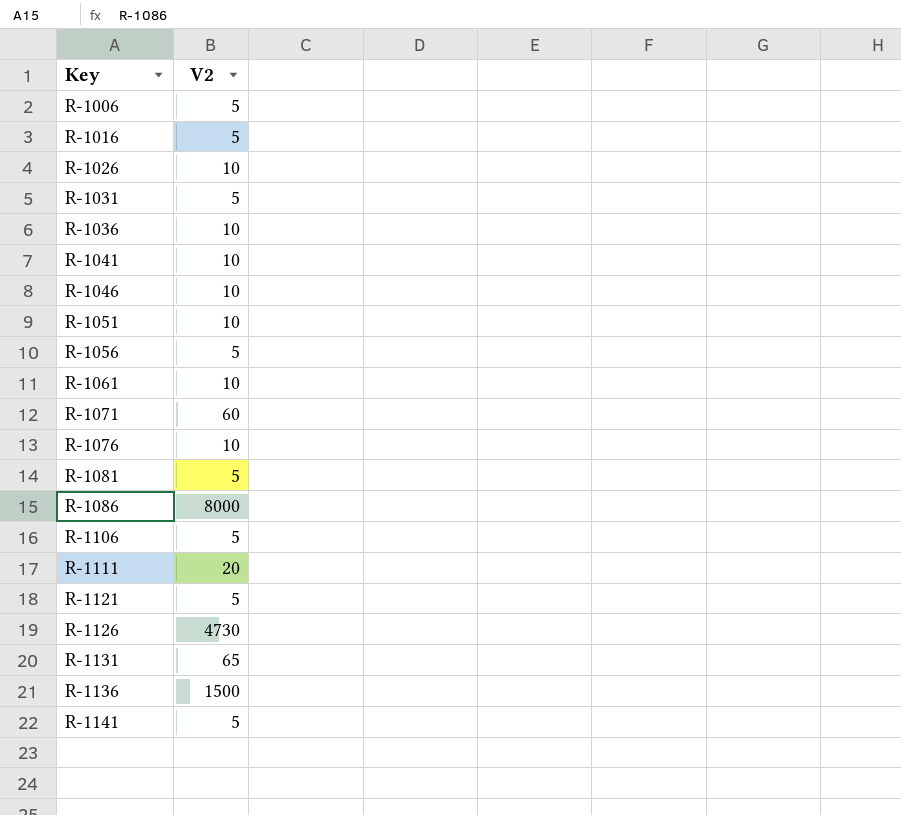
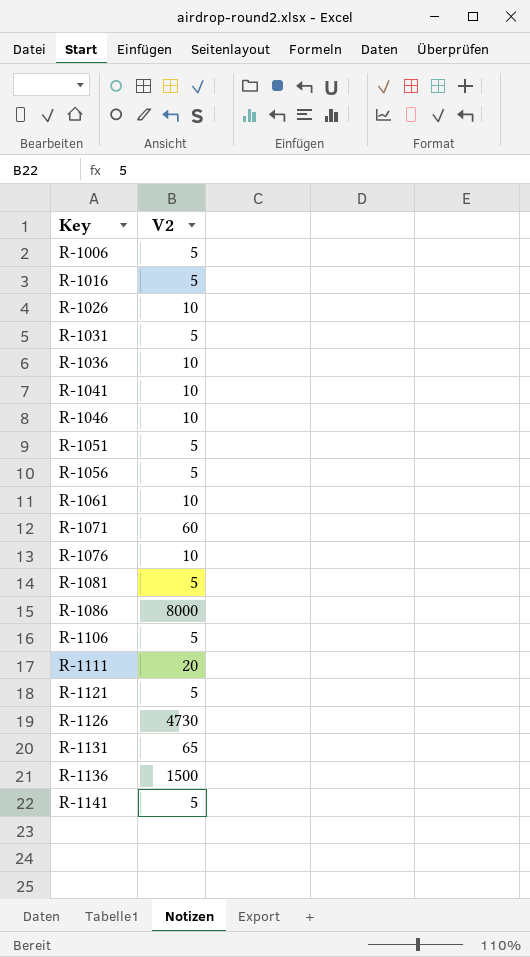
R-1051 | V2: 10 -> 5

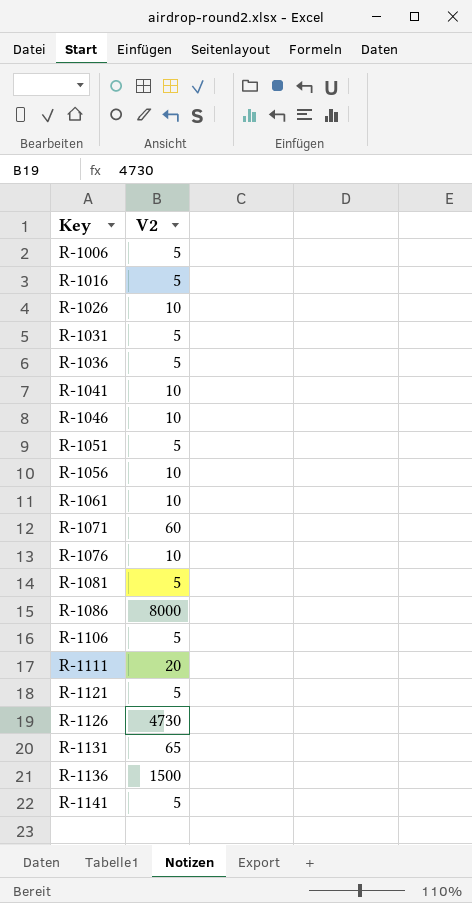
R-1036 | V2: 10 -> 5
R-1056 | V2: 5 -> 10

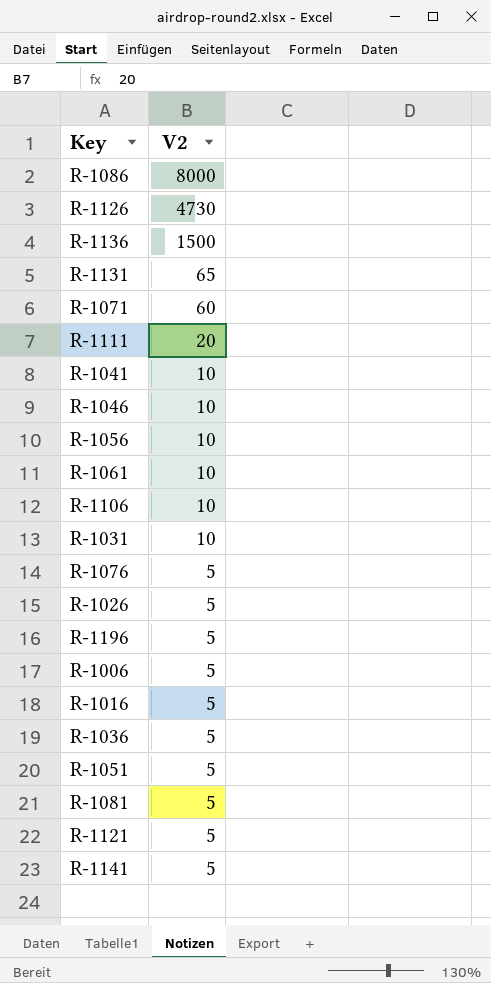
row order: Key ascending -> V2 descending
R-1106 | V2: 5 -> 10
R-1031 | V2: 5 -> 10
R-1076 | V2: 10 -> 5
R-1026 | V2: 10 -> 5
row R-1196: none -> 5

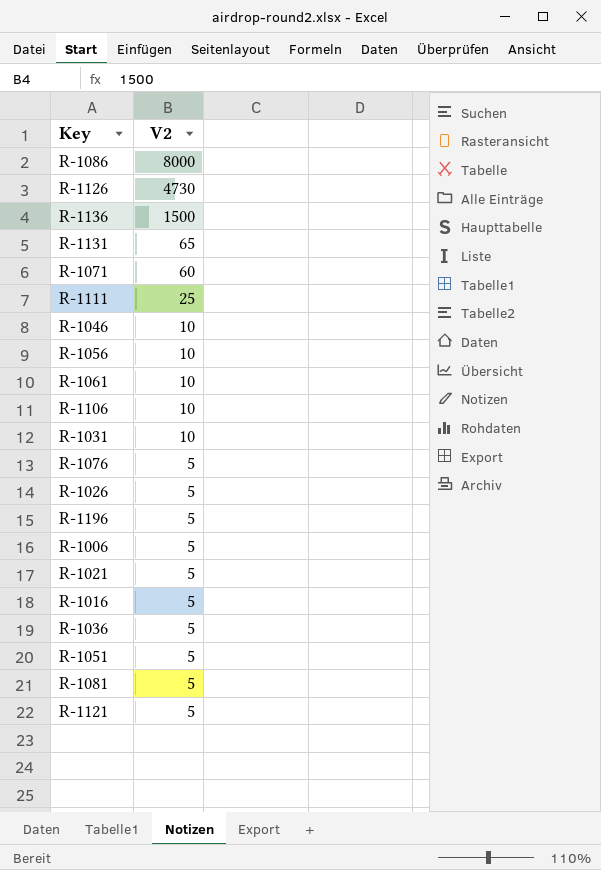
row R-1041: 10 -> none
row R-1141: 5 -> none
R-1111 | V2: 20 -> 25
row R-1021: none -> 5

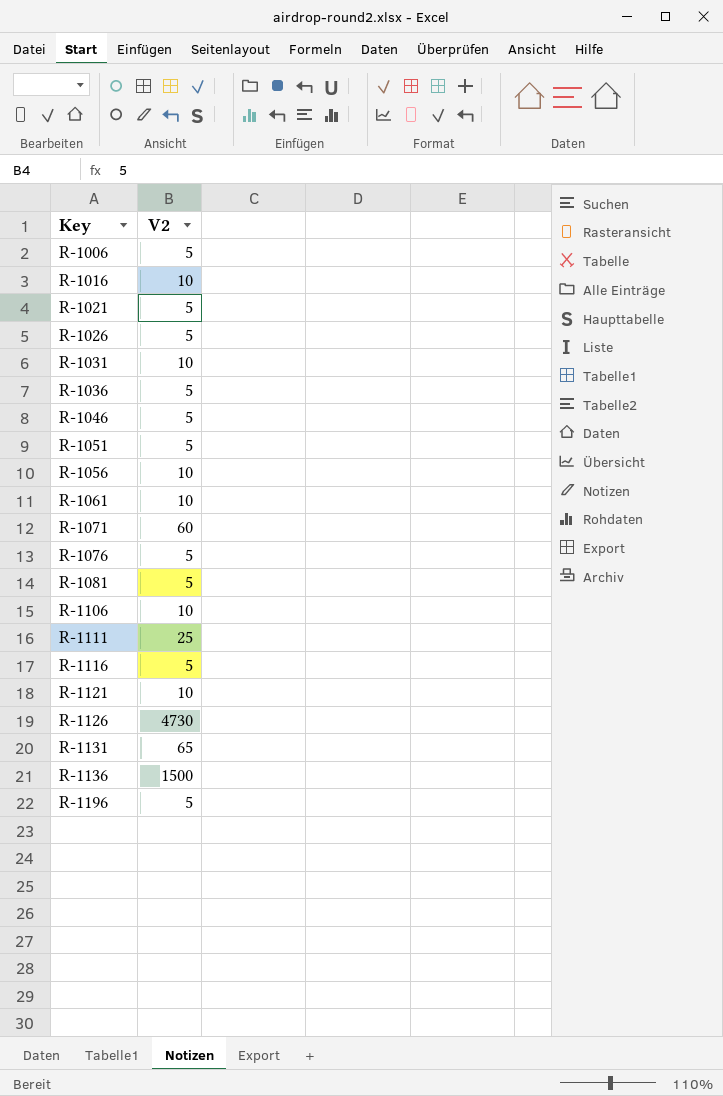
row order: V2 descending -> Key ascending
row R-1086: 8000 -> none
R-1016 | V2: 5 -> 10
R-1046 | V2: 10 -> 5
row R-1116: none -> 5
R-1121 | V2: 5 -> 10

